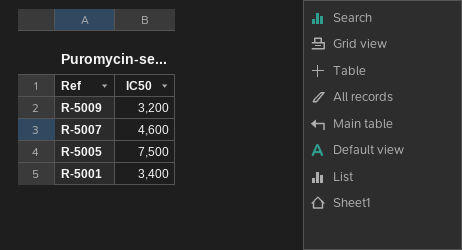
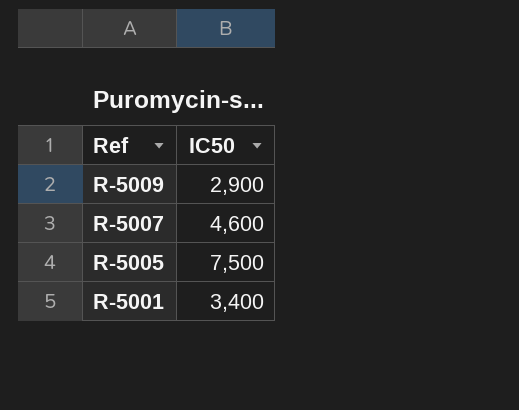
R-5009 | IC50: 3,200 -> 2,900

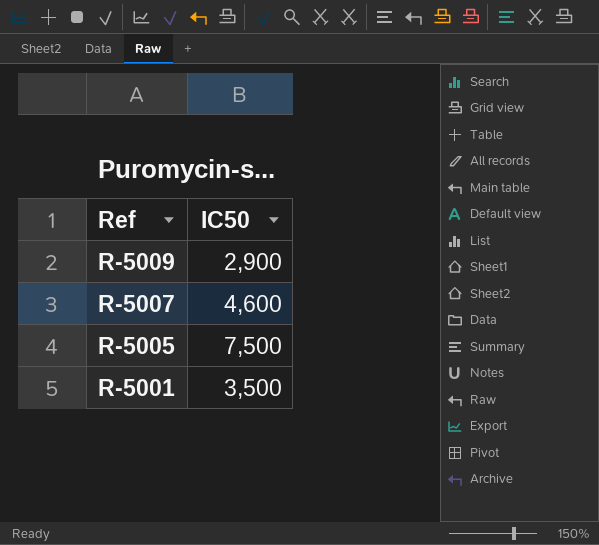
R-5001 | IC50: 3,400 -> 3,500

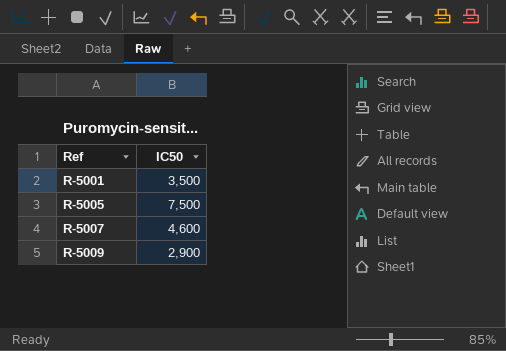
row order: Ref descending -> Ref ascending

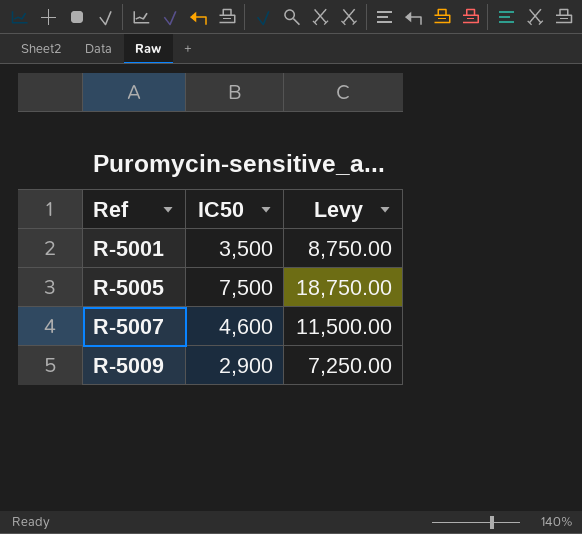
column Levy | formula: none -> [IC50] * 2.5

